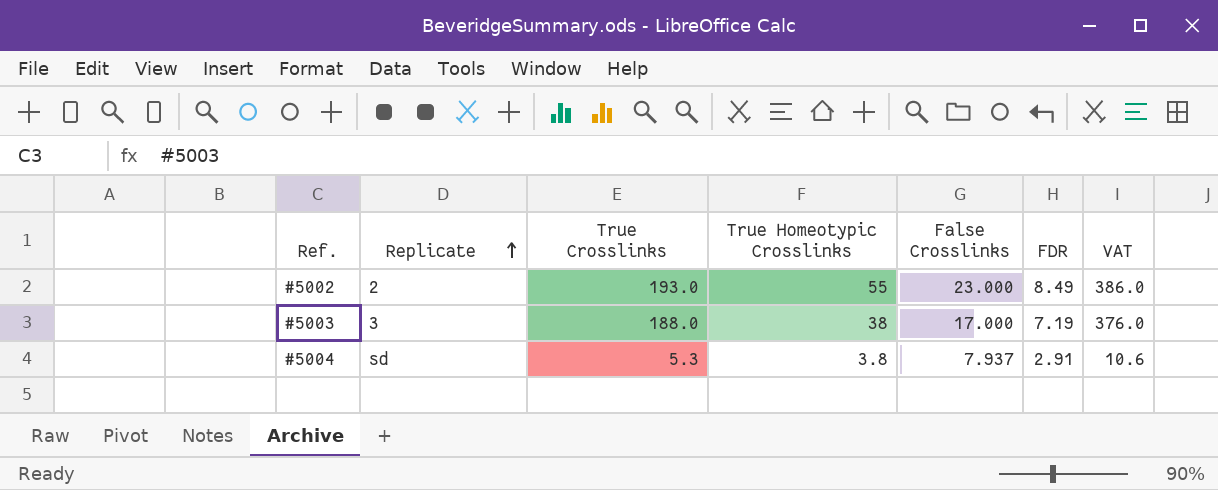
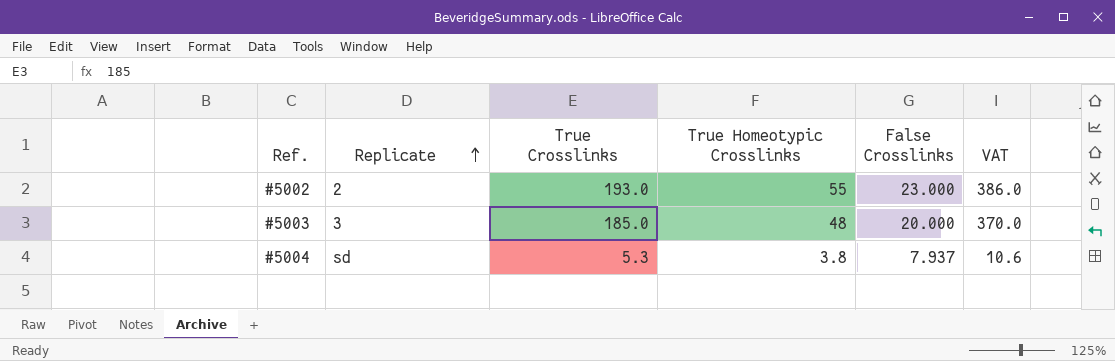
column FDR | position: 6 -> none
#5003 | True Crosslinks: 188.0 -> 185.0
#5003 | True Homeotypic Crosslinks: 38 -> 48
#5003 | False Crosslinks: 17.000 -> 20.000
#5003 | VAT: 376.0 -> 370.0

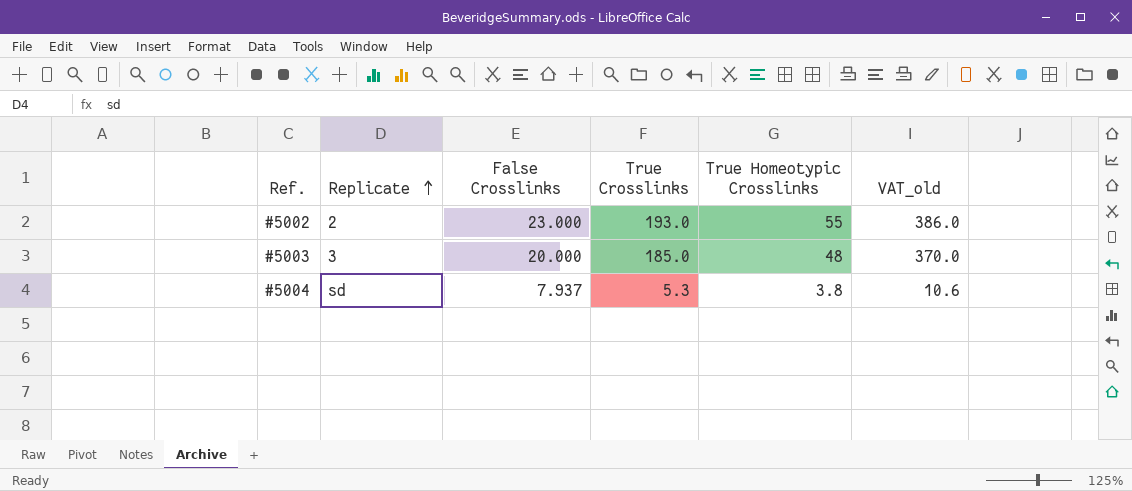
column False Crosslinks | position: 5 -> 3
column name: VAT -> VAT_old

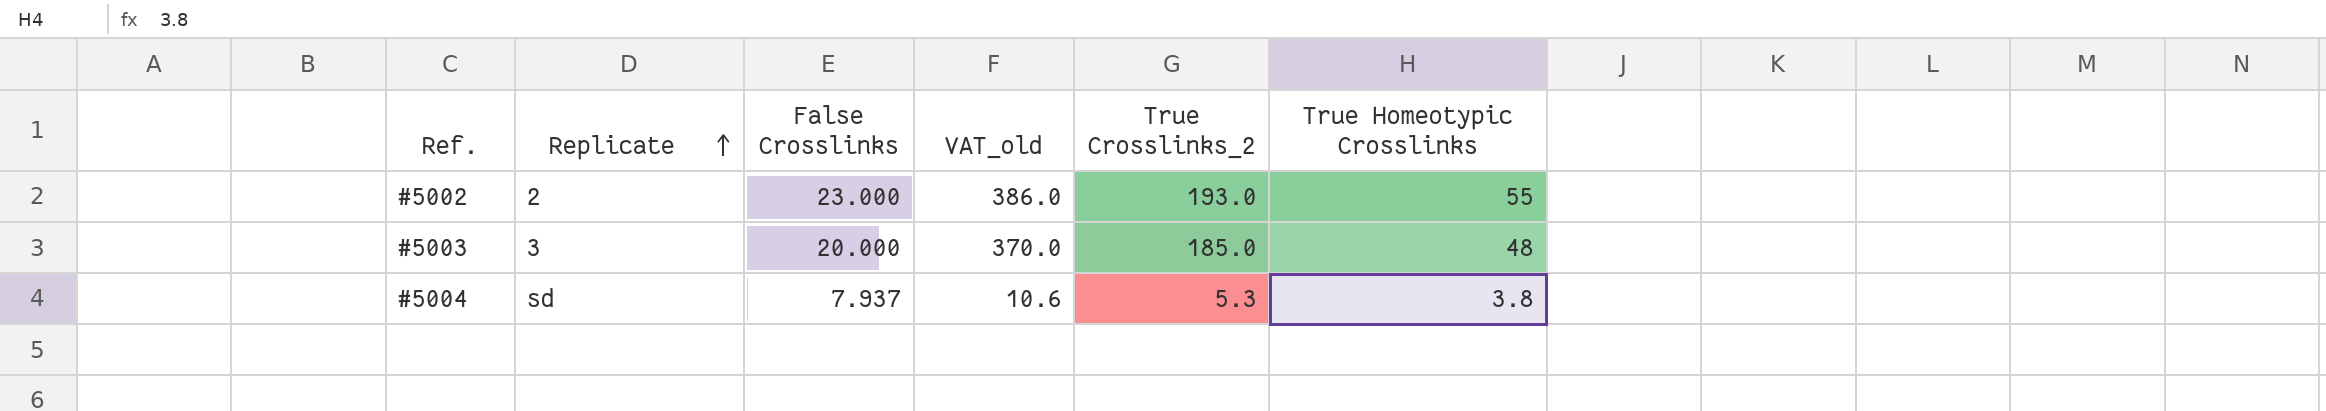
column VAT_old | position: 6 -> 4
column name: True Crosslinks -> True Crosslinks_2

